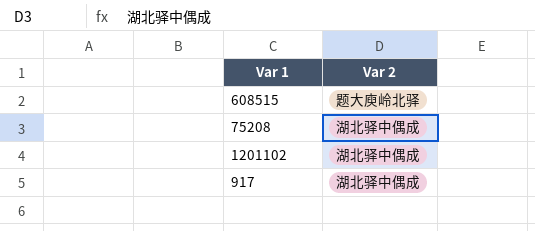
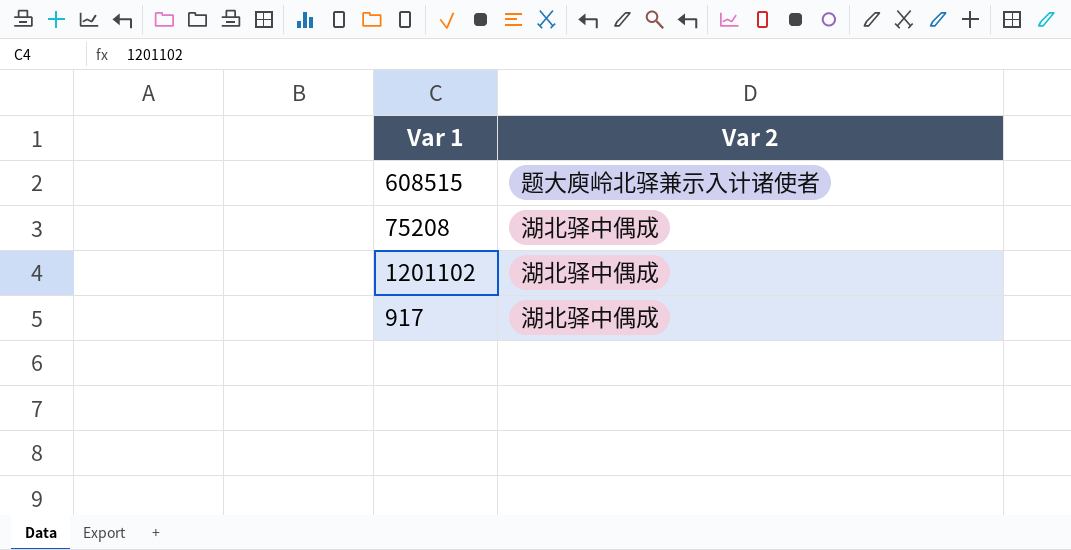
608515 | Var 2: 题大庾岭北驿 -> 题大庾岭北驿兼示入计诸使者

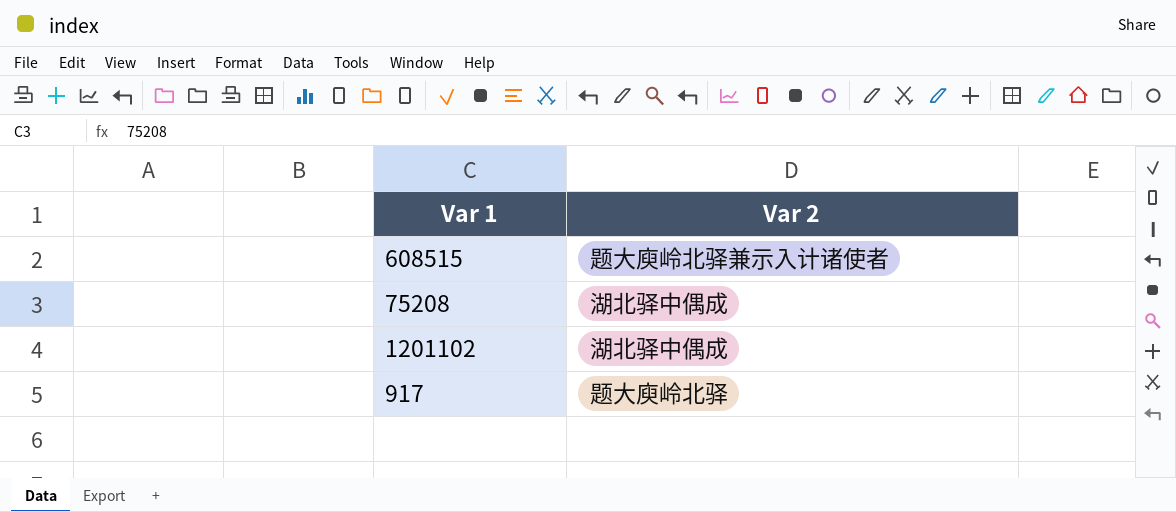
917 | Var 2: 湖北驿中偶成 -> 题大庾岭北驿

